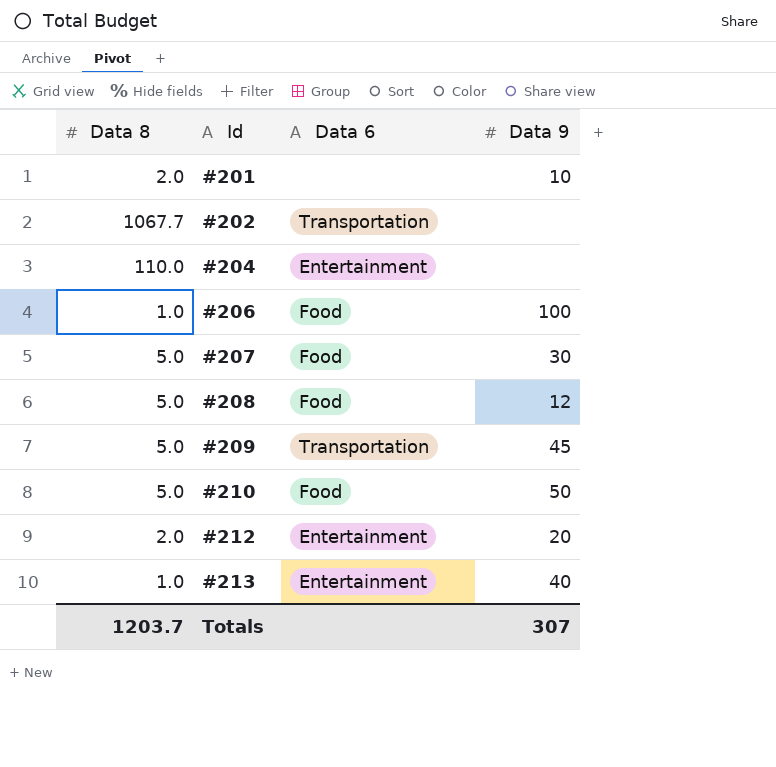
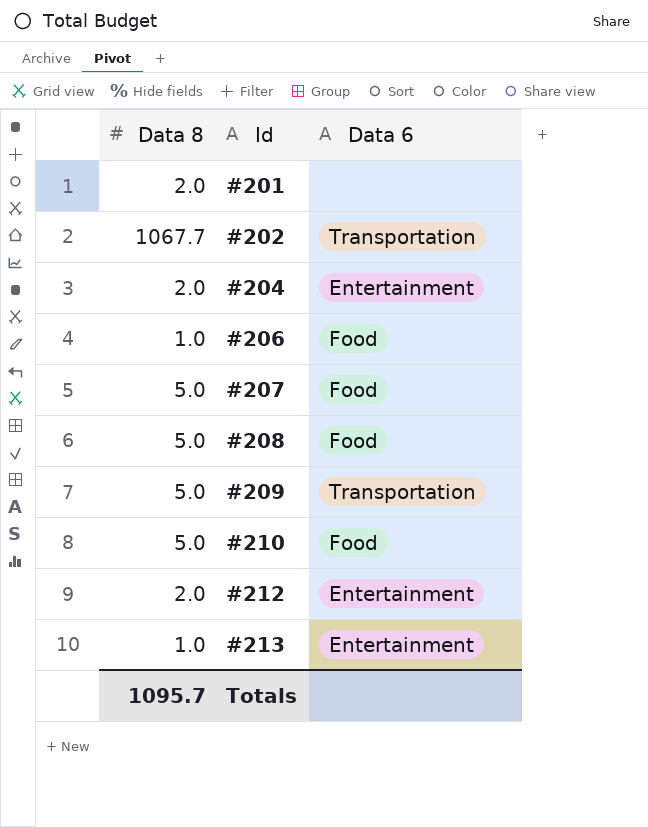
column Data 9 | position: 4 -> none
#204 | Data 8: 110.0 -> 2.0
Totals | Data 8: 1203.7 -> 1095.7

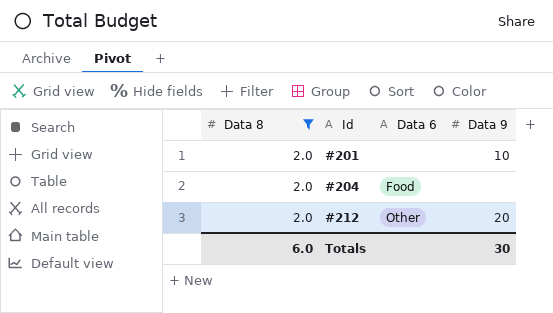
filter: none -> Data 8 = 2.0
column Data 9 | position: none -> 4
#204 | Data 6: Entertainment -> Food
#212 | Data 6: Entertainment -> Other
Totals | Data 8: 1095.7 -> 6.0

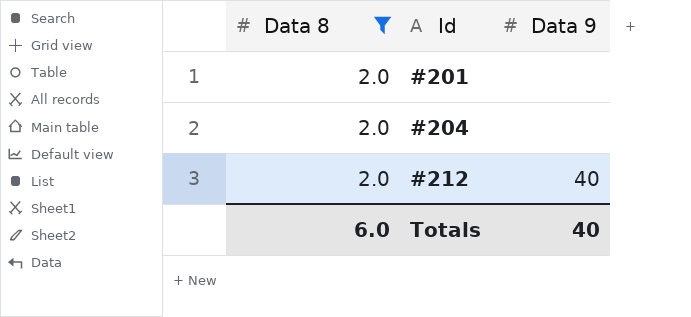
column Data 6 | position: 3 -> none
#201 | Data 9: 10 -> none
#212 | Data 9: 20 -> 40
Totals | Data 9: 30 -> 40

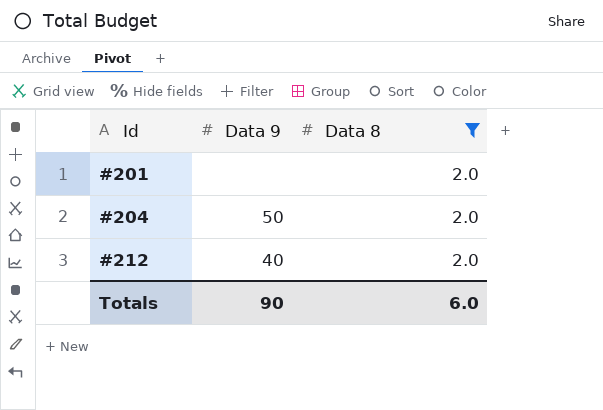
column Data 8 | position: 1 -> 3
#204 | Data 9: none -> 50
Totals | Data 9: 40 -> 90

